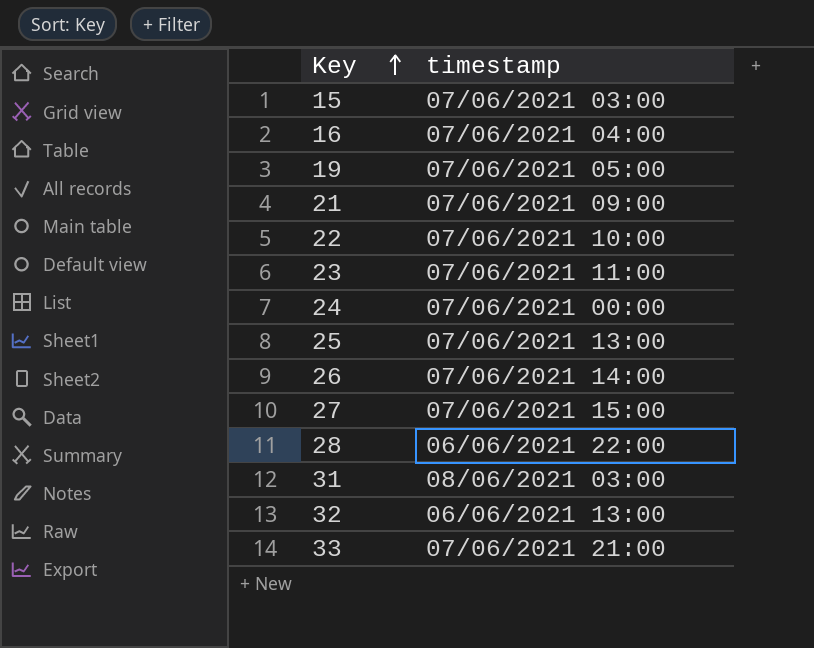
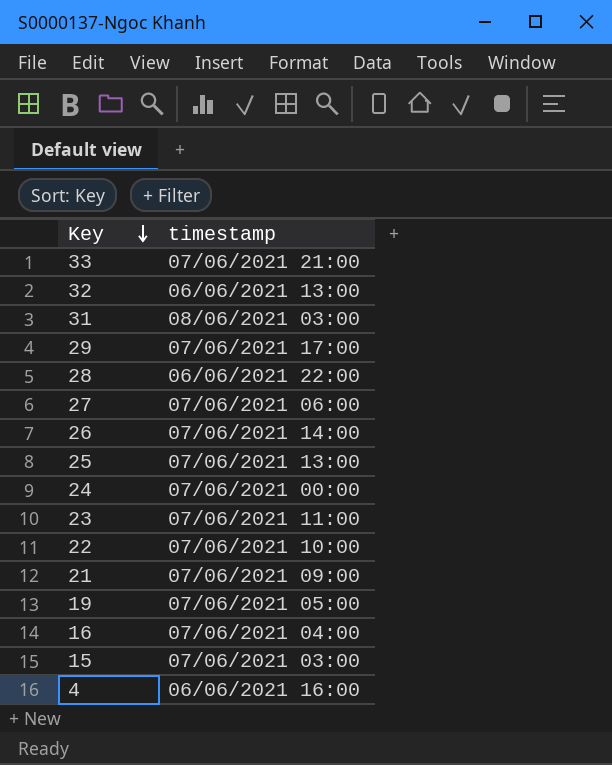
row order: Key ascending -> Key descending
row 29: none -> 07/06/2021 17:00
27 | timestamp: 07/06/2021 15:00 -> 07/06/2021 06:00
row 4: none -> 06/06/2021 16:00

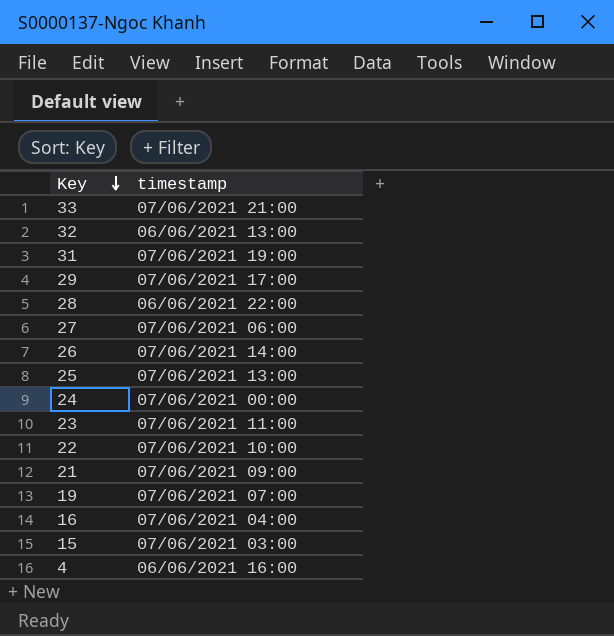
31 | timestamp: 08/06/2021 03:00 -> 07/06/2021 19:00
19 | timestamp: 07/06/2021 05:00 -> 07/06/2021 07:00

